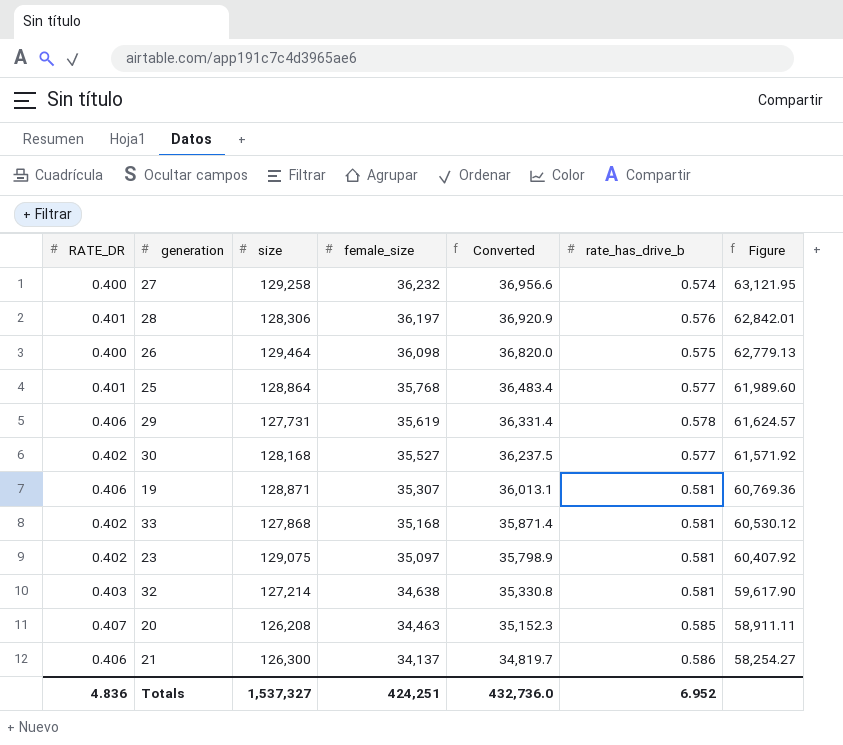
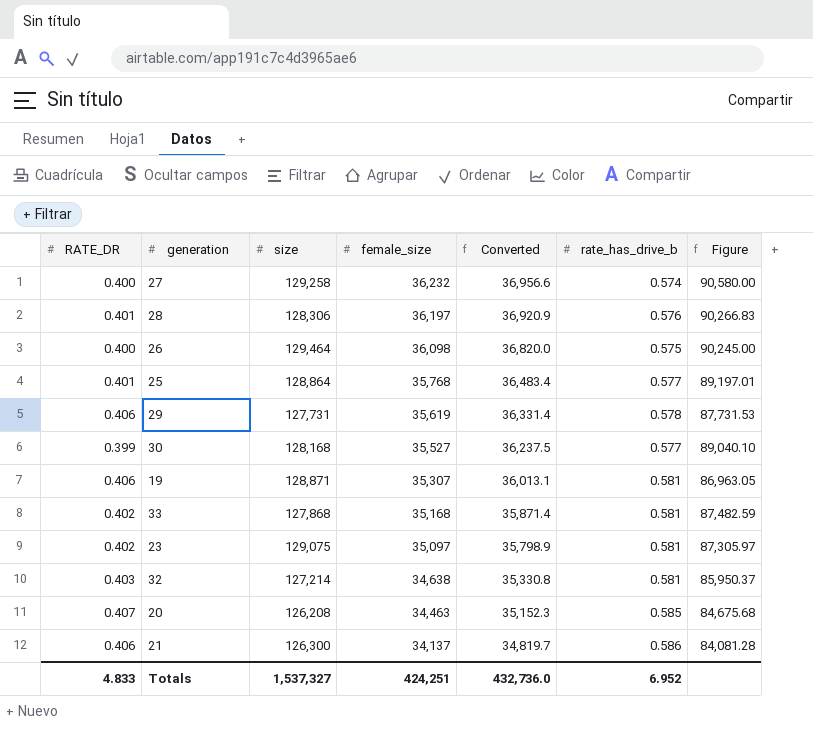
column Figure | formula: [female_size] / [rate_has_drive_b] -> [female_size] / [RATE_DR]
30 | RATE_DR: 0.402 -> 0.399
Totals | RATE_DR: 4.836 -> 4.833

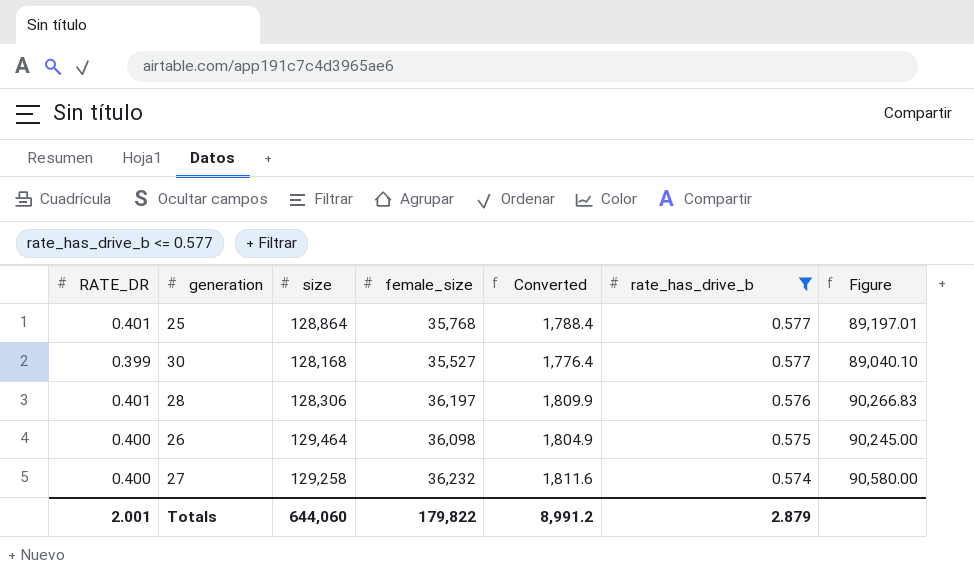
filter: none -> rate_has_drive_b <= 0.577
row order: female_size descending -> rate_has_drive_b descending
column Converted | formula: [female_size] * 1.02 -> [female_size] * 0.05
Totals | RATE_DR: 4.833 -> 2.001
Totals | size: 1,537,327 -> 644,060
Totals | female_size: 424,251 -> 179,822
Totals | Converted: 432,736.0 -> 8,991.2
Totals | rate_has_drive_b: 6.952 -> 2.879

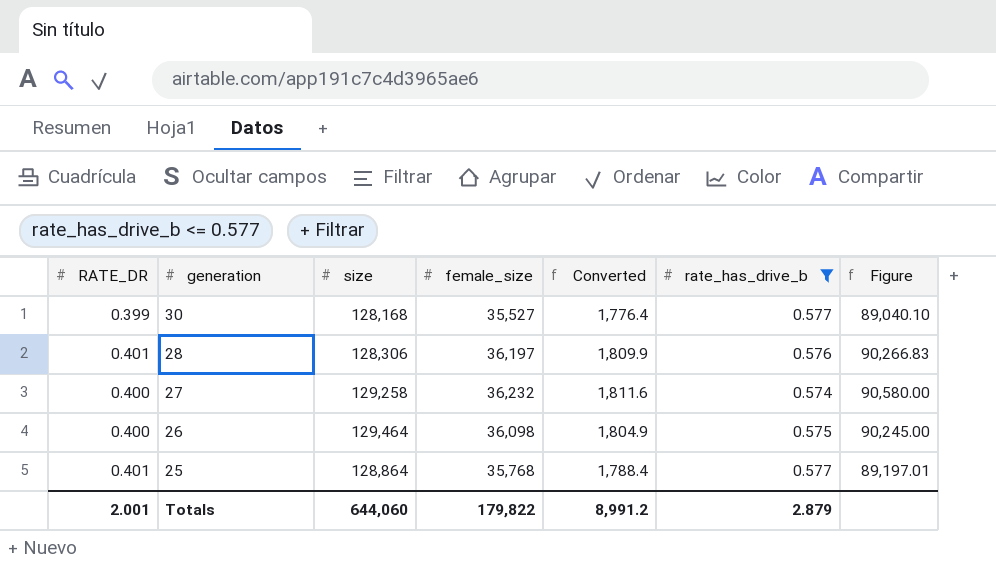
row order: rate_has_drive_b descending -> generation descending

